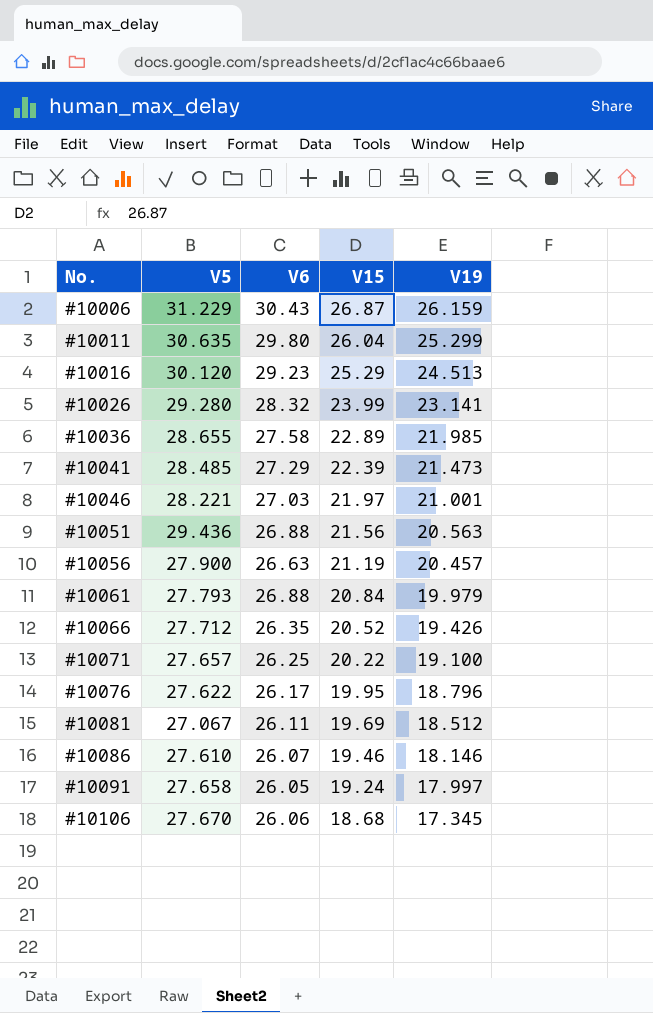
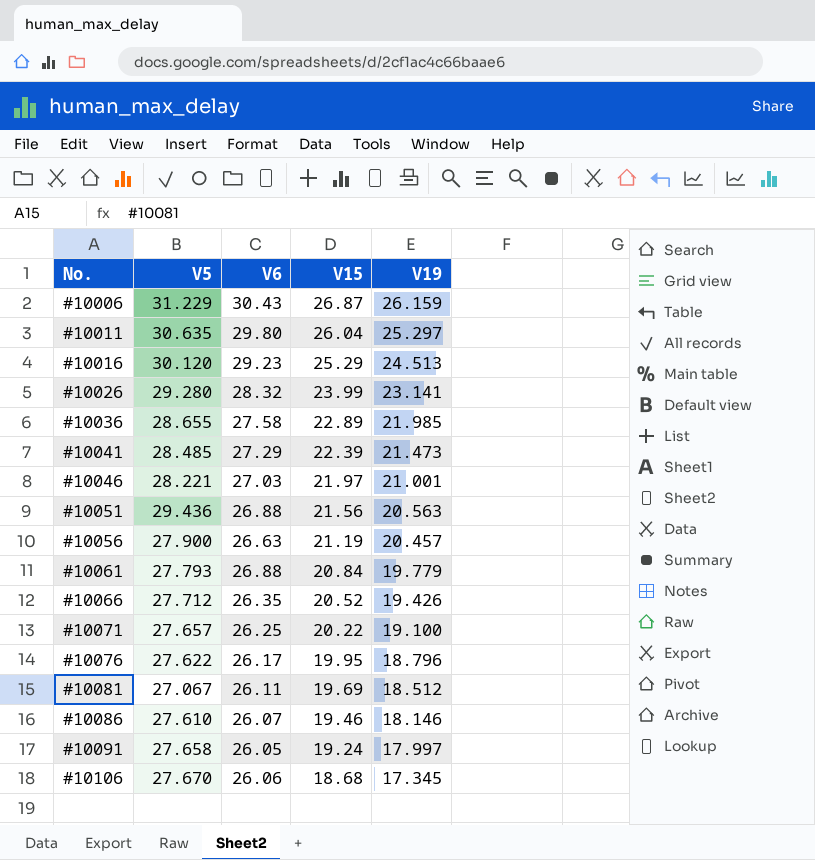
#10011 | V19: 25.299 -> 25.297
#10061 | V19: 19.979 -> 19.779

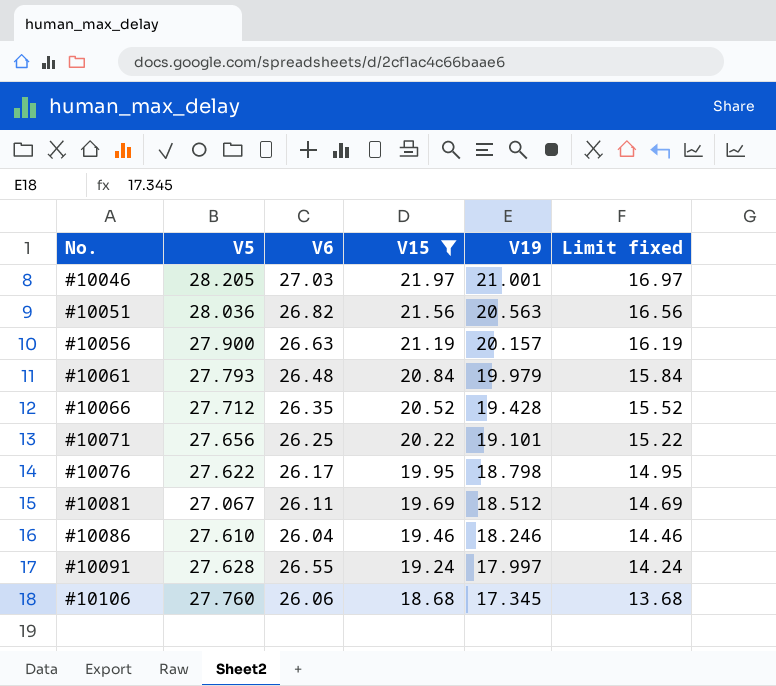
filter: none -> V15 <= 21.97
column Limit fixed | formula: none -> [V15] - 5
#10046 | V5: 28.221 -> 28.205
#10051 | V5: 29.436 -> 28.036
#10051 | V6: 26.88 -> 26.82
#10056 | V19: 20.457 -> 20.157
#10061 | V6: 26.88 -> 26.48
#10061 | V19: 19.779 -> 19.979
#10066 | V19: 19.426 -> 19.428
#10071 | V5: 27.657 -> 27.656
#10071 | V19: 19.100 -> 19.101
#10076 | V19: 18.796 -> 18.798
#10086 | V6: 26.07 -> 26.04
#10086 | V19: 18.146 -> 18.246
#10091 | V5: 27.658 -> 27.628
#10091 | V6: 26.05 -> 26.55
#10106 | V5: 27.670 -> 27.760

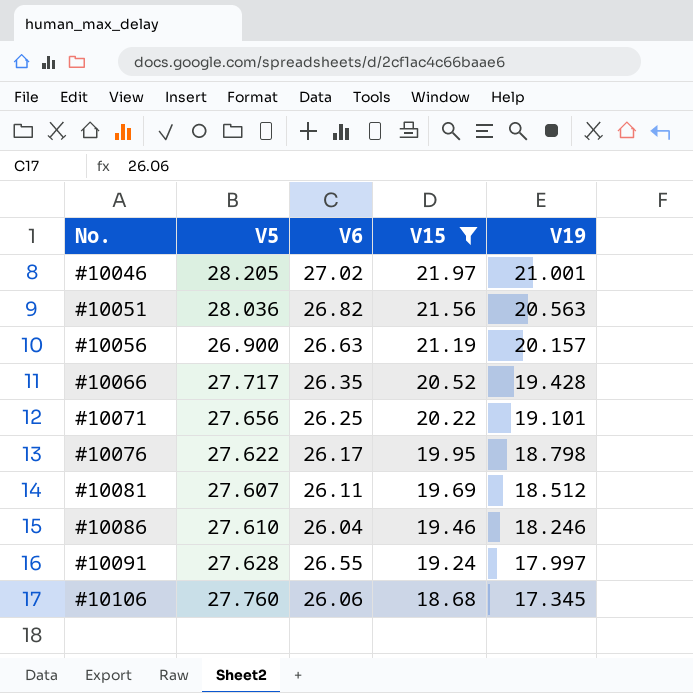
column Limit fixed | formula: [V15] - 5 -> none
row #10061: 27.793 | 26.48 | 20.84 | 19.979 | 15.84 -> none
#10046 | V6: 27.03 -> 27.02
#10056 | V5: 27.900 -> 26.900
#10066 | V5: 27.712 -> 27.717
#10081 | V5: 27.067 -> 27.607

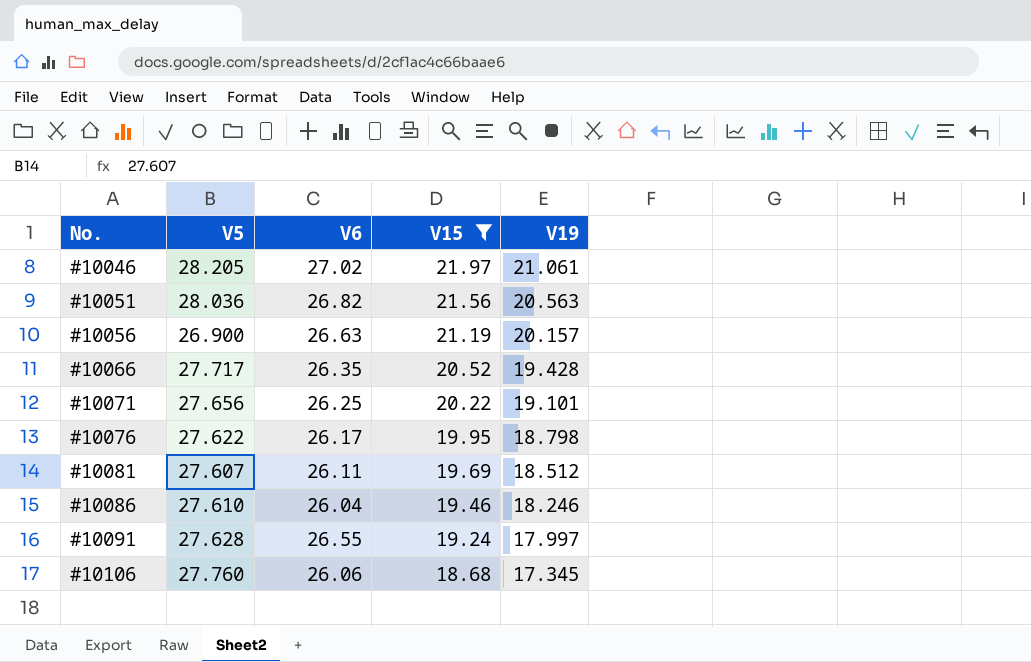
#10046 | V19: 21.001 -> 21.061

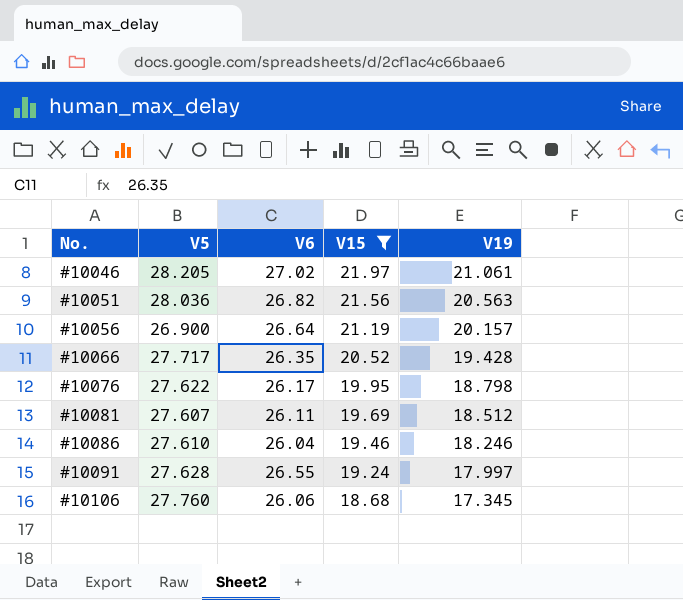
row #10071: 27.656 | 26.25 | 20.22 | 19.101 -> none
#10056 | V6: 26.63 -> 26.64

